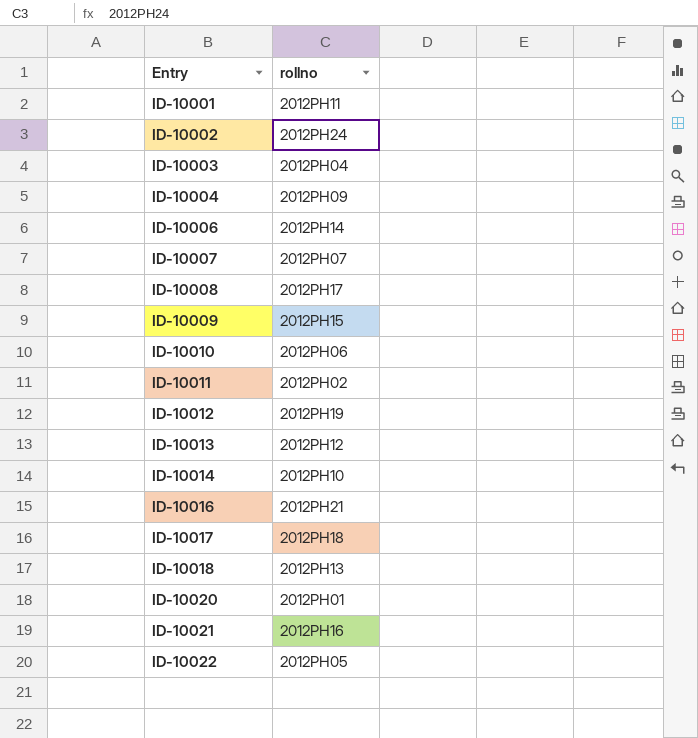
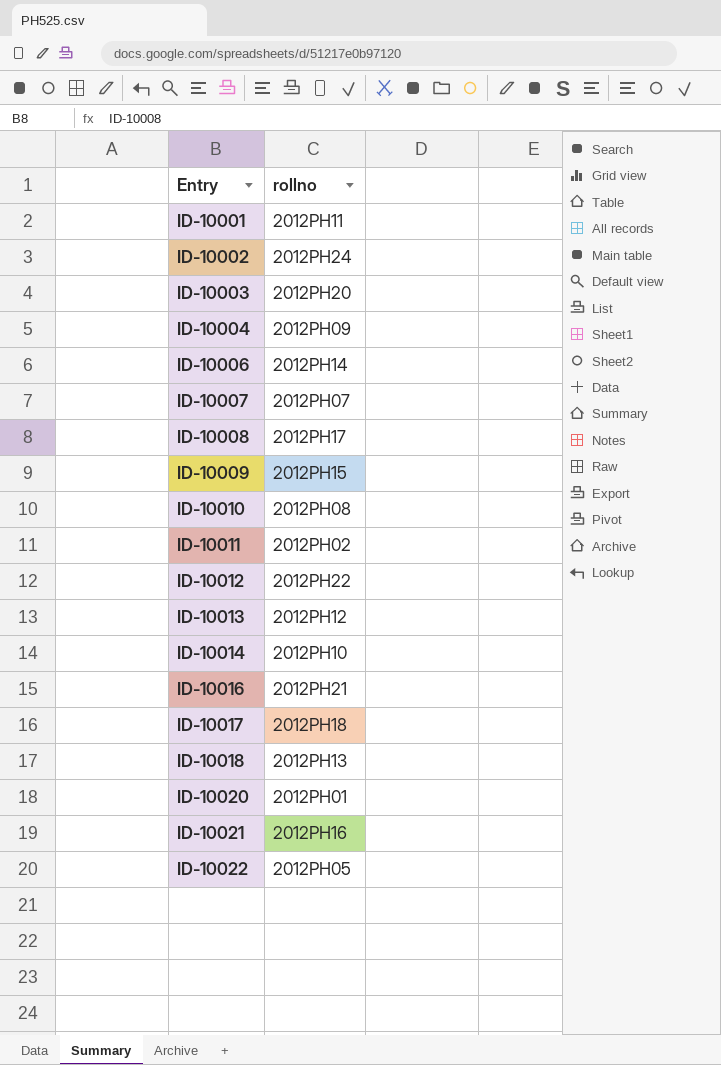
ID-10003 | rollno: 2012PH04 -> 2012PH20
ID-10010 | rollno: 2012PH06 -> 2012PH08
ID-10012 | rollno: 2012PH19 -> 2012PH22

